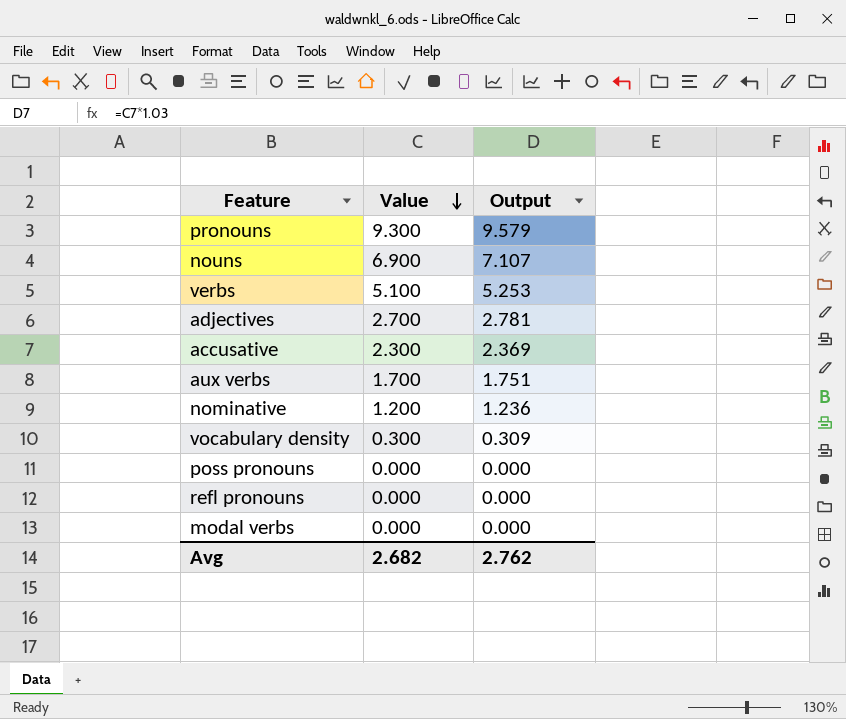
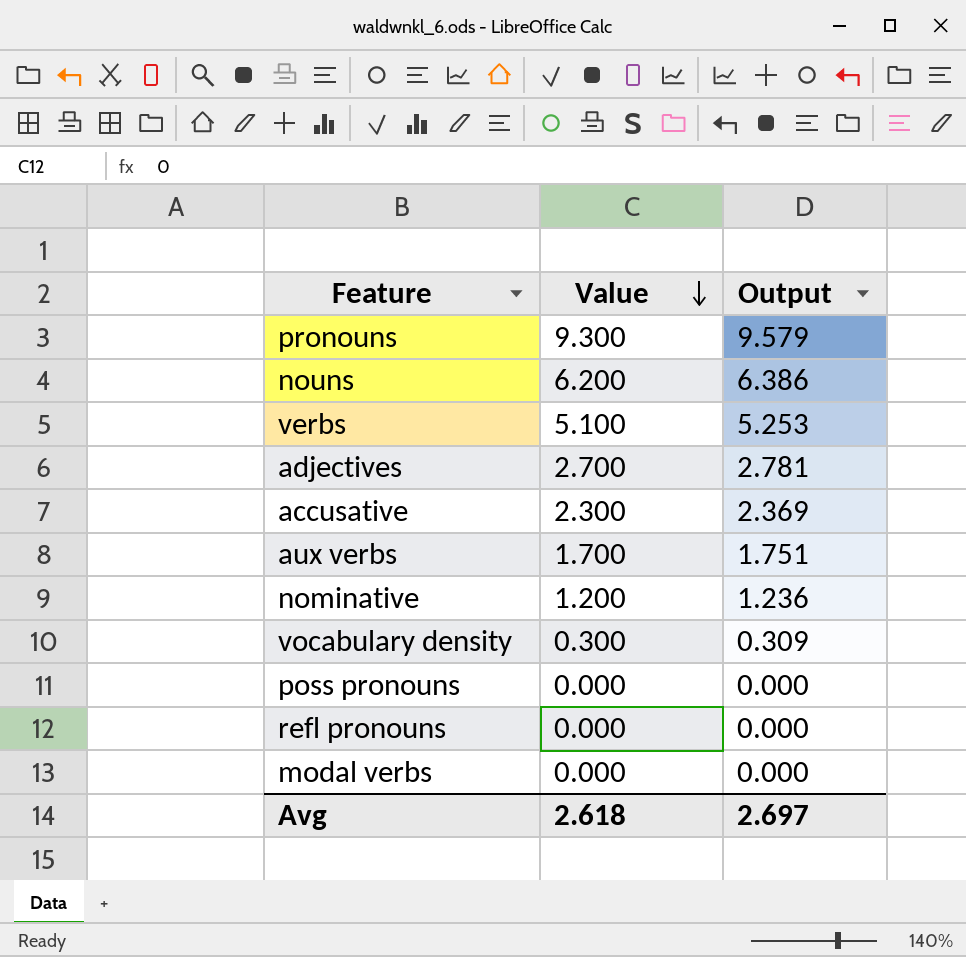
nouns | Value: 6.900 -> 6.200
nouns | Output: 7.107 -> 6.386
Avg | Value: 2.682 -> 2.618
Avg | Output: 2.762 -> 2.697

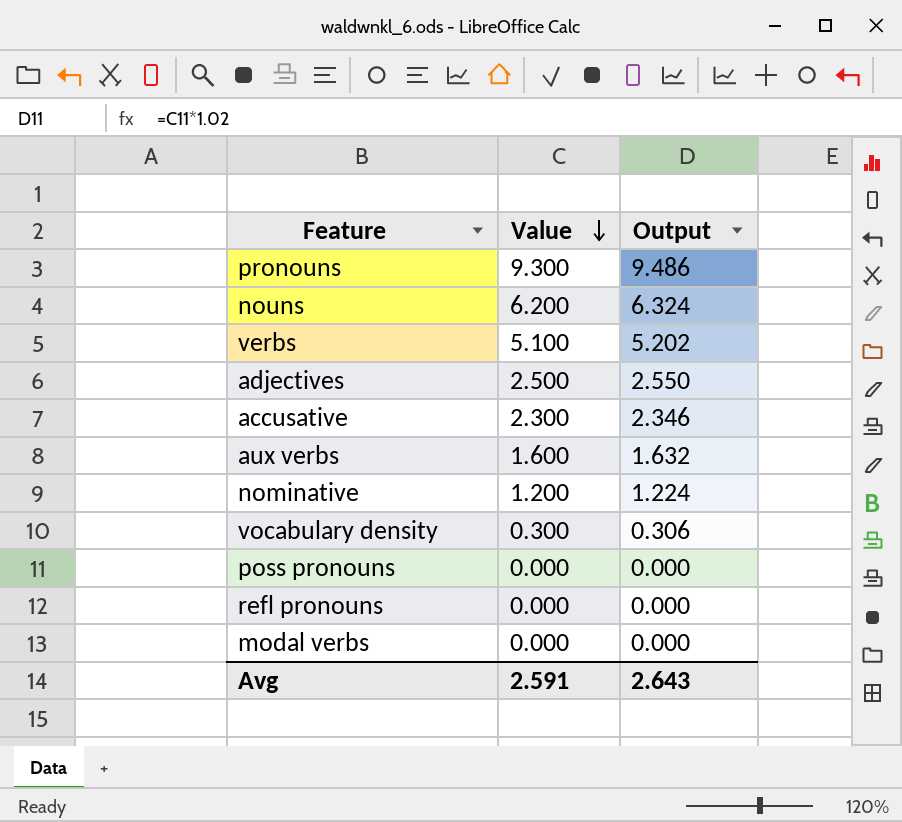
column Output | formula: [Value] * 1.03 -> [Value] * 1.02
adjectives | Value: 2.700 -> 2.500
aux verbs | Value: 1.700 -> 1.600
Avg | Value: 2.618 -> 2.591
Avg | Output: 2.697 -> 2.643

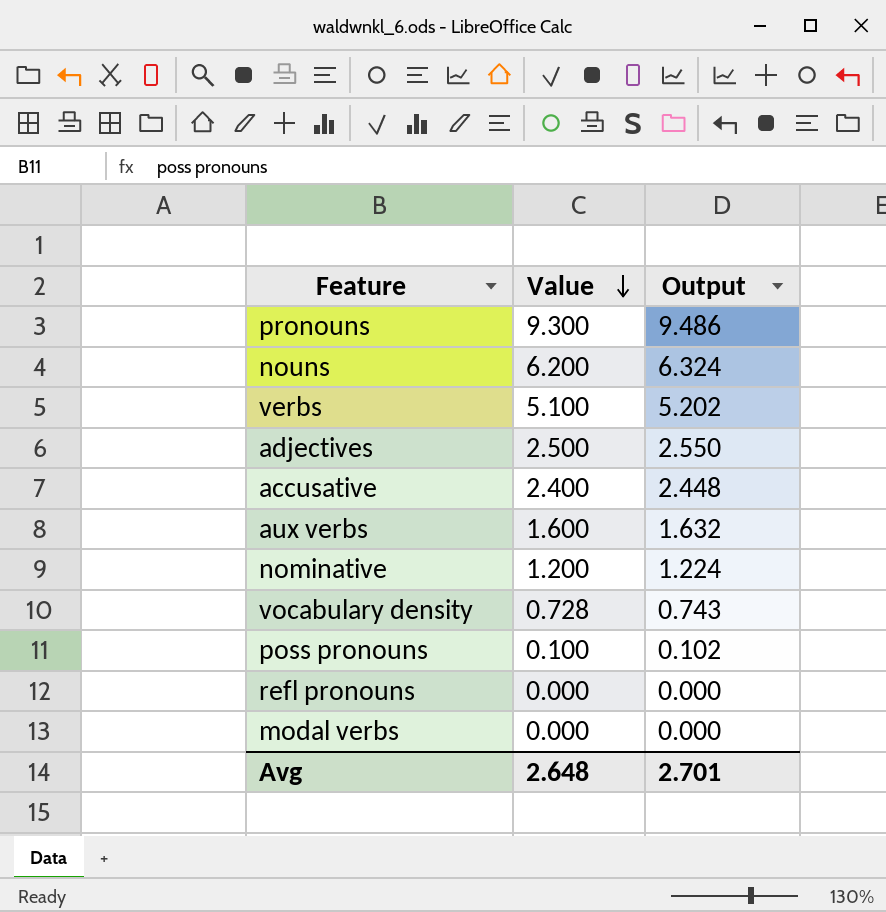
accusative | Value: 2.300 -> 2.400
accusative | Output: 2.346 -> 2.448
vocabulary density | Value: 0.300 -> 0.728
vocabulary density | Output: 0.306 -> 0.743
poss pronouns | Value: 0.000 -> 0.100
poss pronouns | Output: 0.000 -> 0.102
Avg | Value: 2.591 -> 2.648
Avg | Output: 2.643 -> 2.701

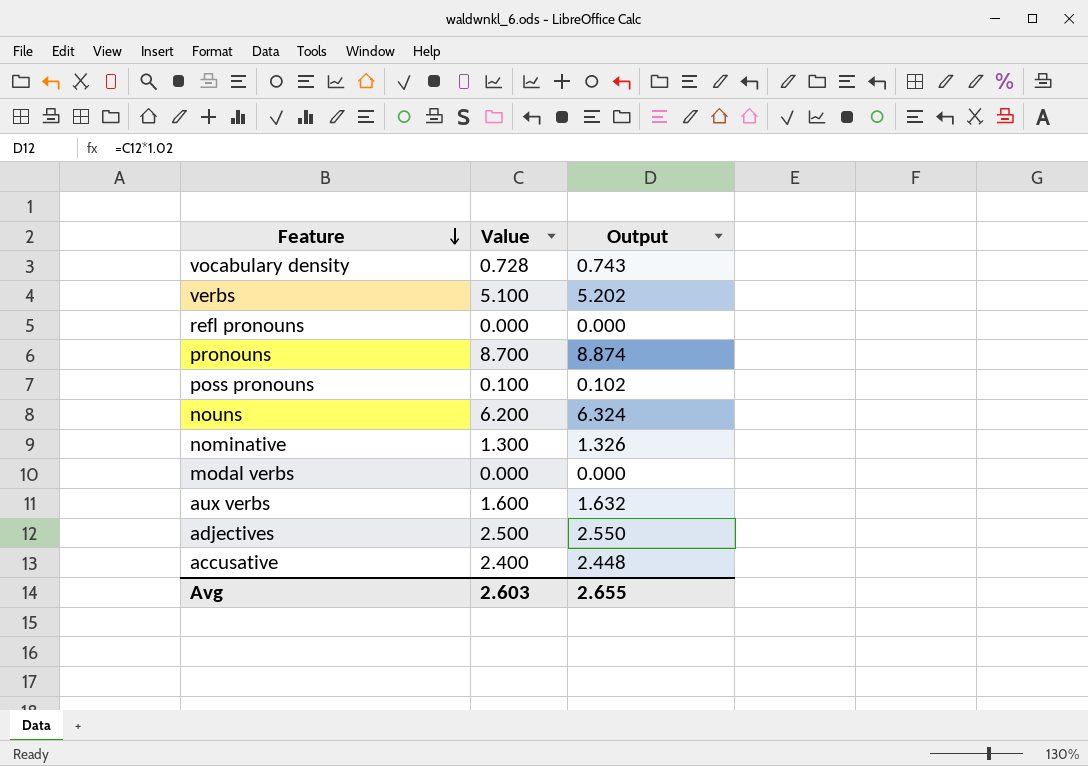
row order: Value descending -> Feature descending
pronouns | Value: 9.300 -> 8.700
pronouns | Output: 9.486 -> 8.874
nominative | Value: 1.200 -> 1.300
nominative | Output: 1.224 -> 1.326
Avg | Value: 2.648 -> 2.603
Avg | Output: 2.701 -> 2.655

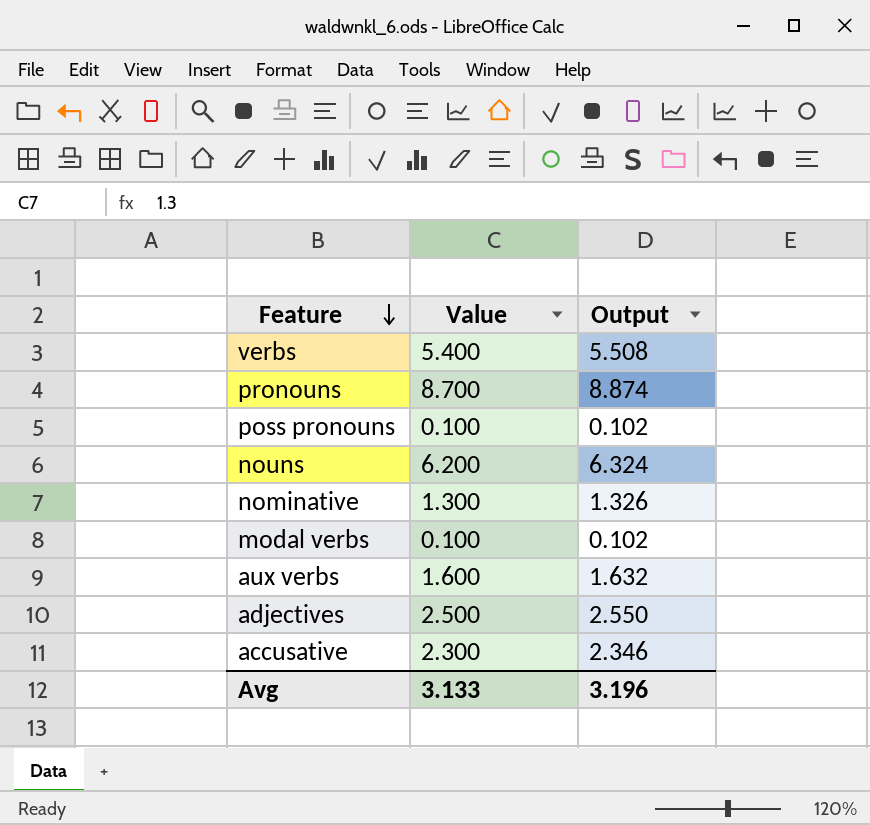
row vocabulary density: 0.728 | 0.743 -> none
row refl pronouns: 0.000 | 0.000 -> none
verbs | Value: 5.100 -> 5.400
verbs | Output: 5.202 -> 5.508
modal verbs | Value: 0.000 -> 0.100
modal verbs | Output: 0.000 -> 0.102
accusative | Value: 2.400 -> 2.300
accusative | Output: 2.448 -> 2.346
Avg | Value: 2.603 -> 3.133
Avg | Output: 2.655 -> 3.196

